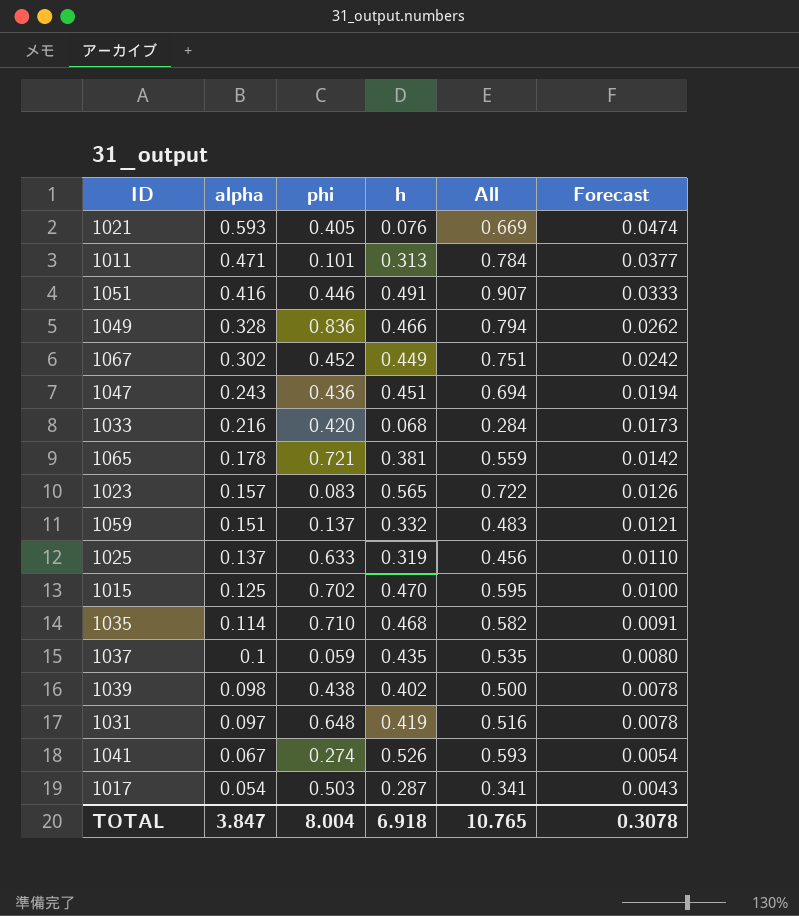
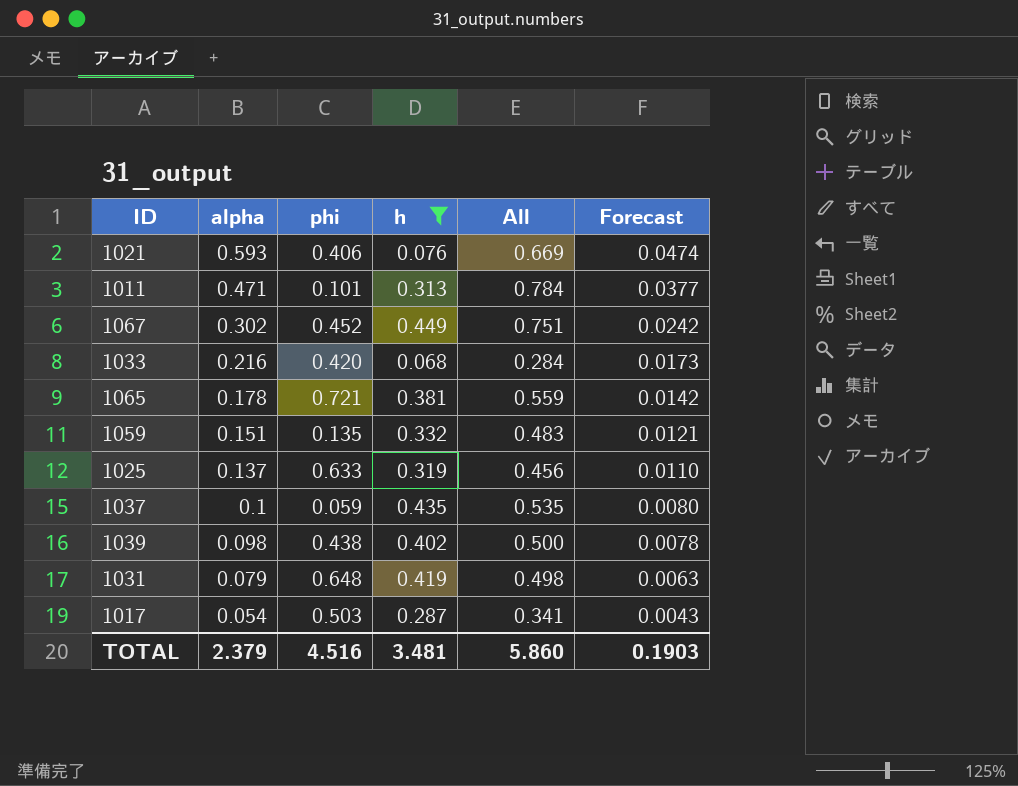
filter: none -> h <= 0.449
1021 | phi: 0.405 -> 0.406
1059 | phi: 0.137 -> 0.135
1031 | alpha: 0.097 -> 0.079
1031 | All: 0.516 -> 0.498
1031 | Forecast: 0.0078 -> 0.0063
TOTAL | alpha: 3.847 -> 2.379
TOTAL | phi: 8.004 -> 4.516
TOTAL | h: 6.918 -> 3.481
TOTAL | All: 10.765 -> 5.860
TOTAL | Forecast: 0.3078 -> 0.1903

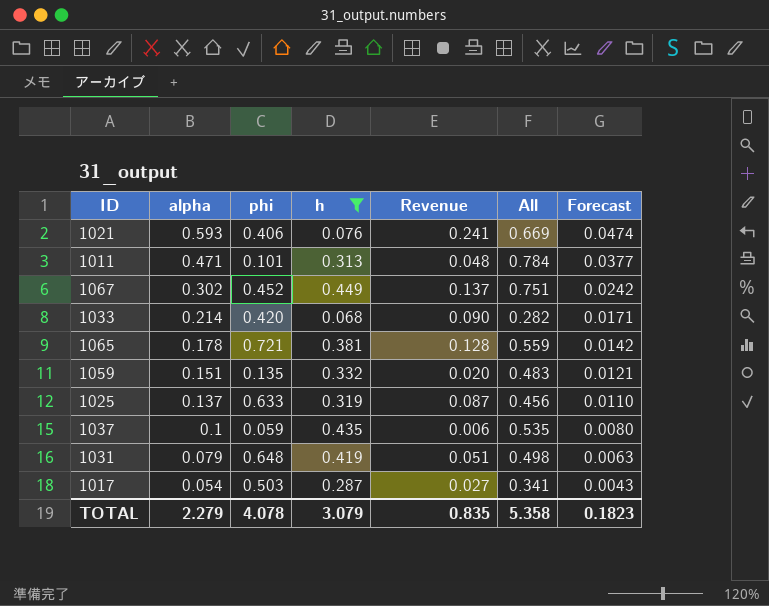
column Revenue | formula: none -> [alpha] * [phi]
row 1039: 0.098 | 0.438 | 0.402 | 0.500 | 0.0078 -> none
1033 | alpha: 0.216 -> 0.214
1033 | All: 0.284 -> 0.282
1033 | Forecast: 0.0173 -> 0.0171
TOTAL | alpha: 2.379 -> 2.279
TOTAL | phi: 4.516 -> 4.078
TOTAL | h: 3.481 -> 3.079
TOTAL | All: 5.860 -> 5.358
TOTAL | Forecast: 0.1903 -> 0.1823

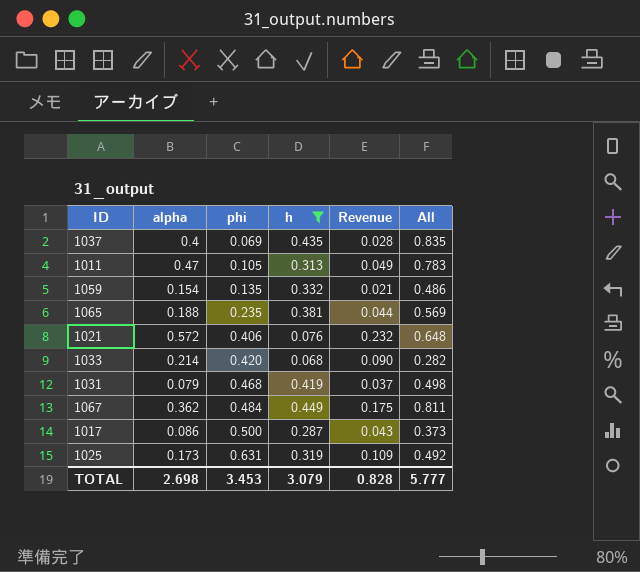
row order: alpha descending -> phi ascending
column Forecast | formula: [alpha] * 0.08 -> none
1037 | alpha: 0.1 -> 0.4
1037 | phi: 0.059 -> 0.069
1037 | Revenue: 0.006 -> 0.028
1037 | All: 0.535 -> 0.835
1011 | alpha: 0.471 -> 0.47
1011 | phi: 0.101 -> 0.105
1011 | Revenue: 0.048 -> 0.049
1011 | All: 0.784 -> 0.783
1059 | alpha: 0.151 -> 0.154
1059 | Revenue: 0.020 -> 0.021
1059 | All: 0.483 -> 0.486
1065 | alpha: 0.178 -> 0.188
1065 | phi: 0.721 -> 0.235
1065 | Revenue: 0.128 -> 0.044
1065 | All: 0.559 -> 0.569
1021 | alpha: 0.593 -> 0.572
1021 | Revenue: 0.241 -> 0.232
1021 | All: 0.669 -> 0.648
1031 | phi: 0.648 -> 0.468
1031 | Revenue: 0.051 -> 0.037
1067 | alpha: 0.302 -> 0.362
1067 | phi: 0.452 -> 0.484
1067 | Revenue: 0.137 -> 0.175
1067 | All: 0.751 -> 0.811
1017 | alpha: 0.054 -> 0.086
1017 | phi: 0.503 -> 0.500
1017 | Revenue: 0.027 -> 0.043
1017 | All: 0.341 -> 0.373
1025 | alpha: 0.137 -> 0.173
1025 | phi: 0.633 -> 0.631
1025 | Revenue: 0.087 -> 0.109
1025 | All: 0.456 -> 0.492
TOTAL | alpha: 2.279 -> 2.698
TOTAL | phi: 4.078 -> 3.453
TOTAL | Revenue: 0.835 -> 0.828
TOTAL | All: 5.358 -> 5.777

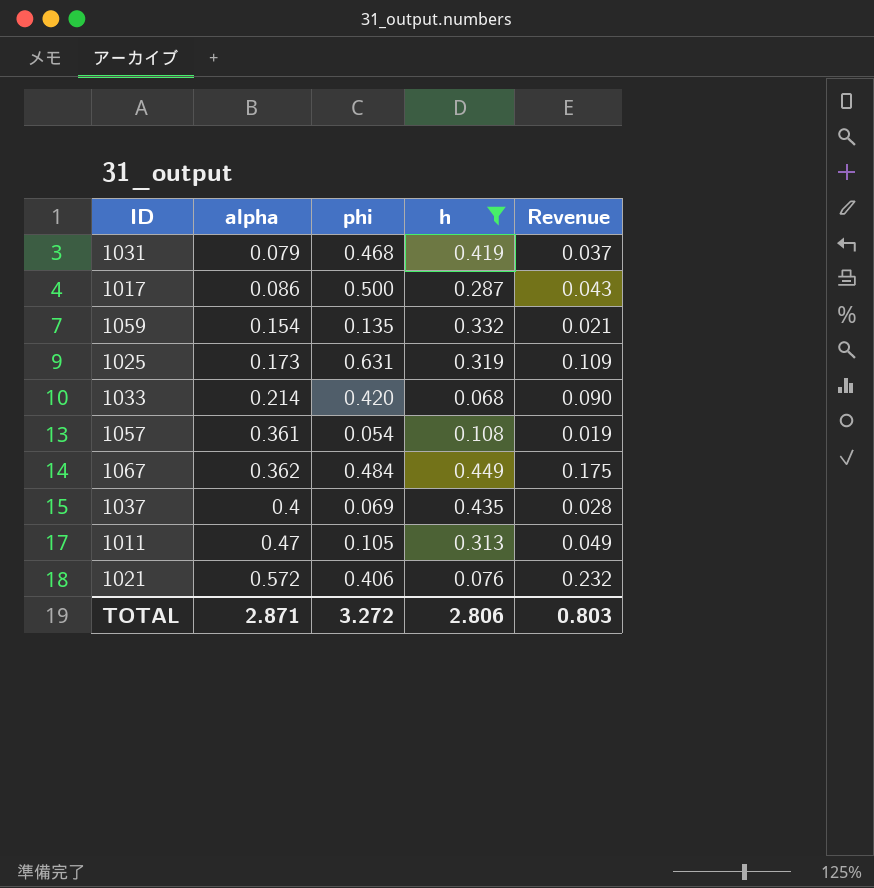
row order: phi ascending -> alpha ascending
column All | formula: [alpha] + [h] -> none
row 1065: 0.188 | 0.235 | 0.381 | 0.044 | 0.569 -> none
row 1057: none -> 0.361 | 0.054 | 0.108 | 0.019
TOTAL | alpha: 2.698 -> 2.871
TOTAL | phi: 3.453 -> 3.272
TOTAL | h: 3.079 -> 2.806
TOTAL | Revenue: 0.828 -> 0.803

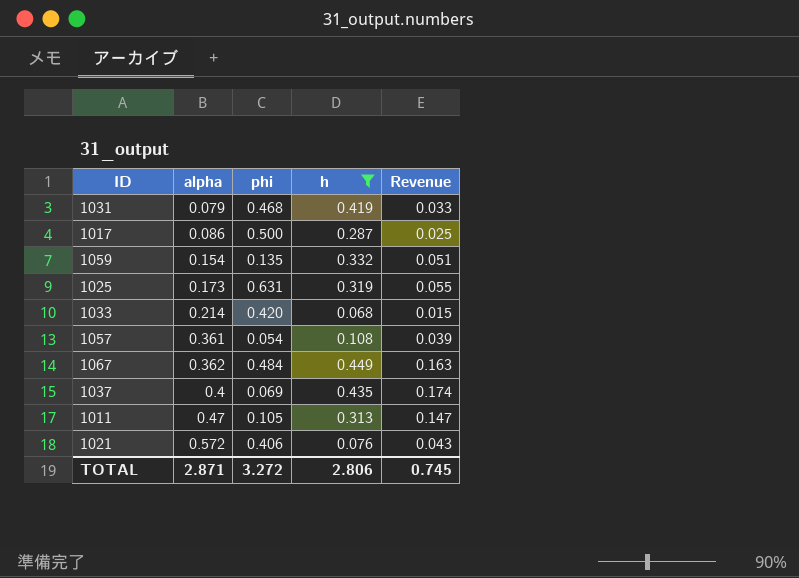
column Revenue | formula: [alpha] * [phi] -> [alpha] * [h]
TOTAL | Revenue: 0.803 -> 0.745

